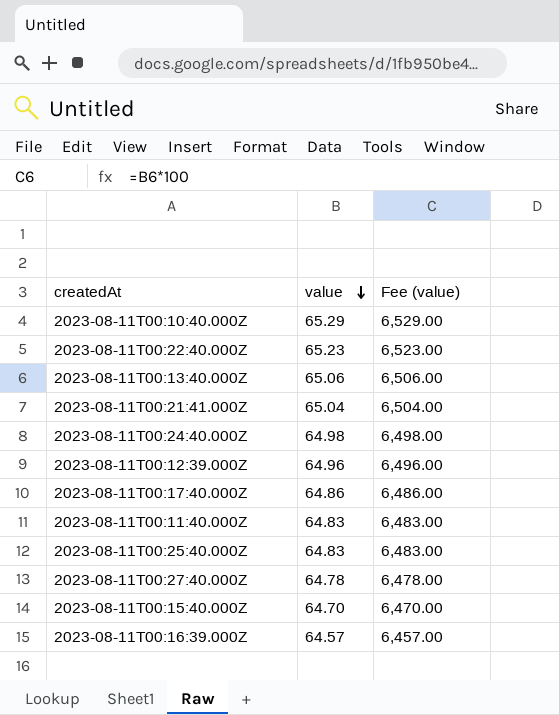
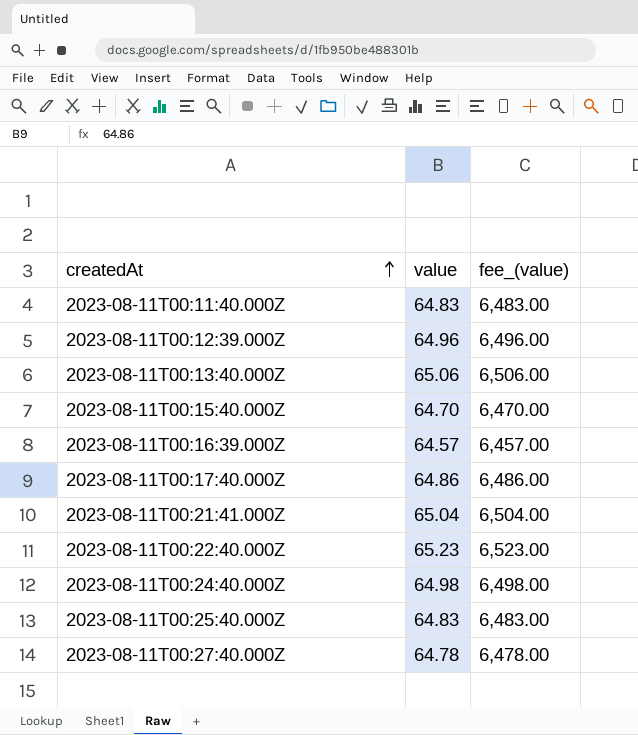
row order: value descending -> createdAt ascending
column name: Fee (value) -> fee_(value)
row 2023-08-11T00:10:40.000Z: 65.29 | 6,529.00 -> none

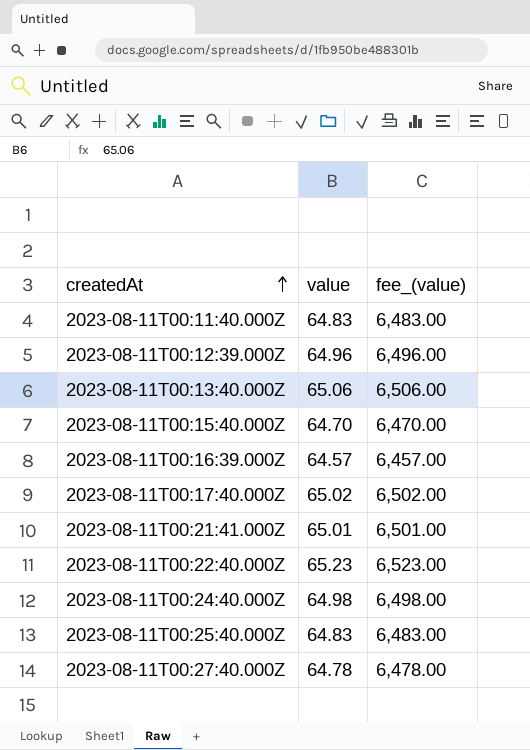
2023-08-11T00:17:40.000Z | value: 64.86 -> 65.02
2023-08-11T00:17:40.000Z | fee_(value): 6,486.00 -> 6,502.00
2023-08-11T00:21:41.000Z | value: 65.04 -> 65.01
2023-08-11T00:21:41.000Z | fee_(value): 6,504.00 -> 6,501.00

